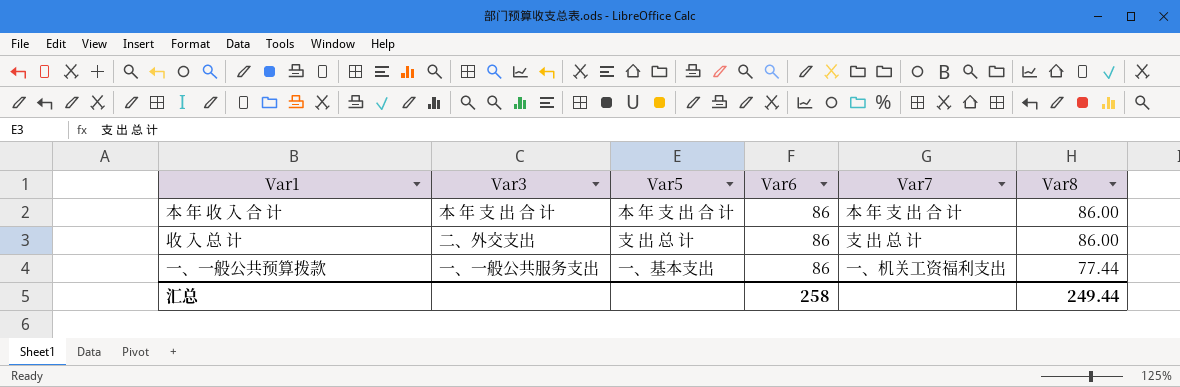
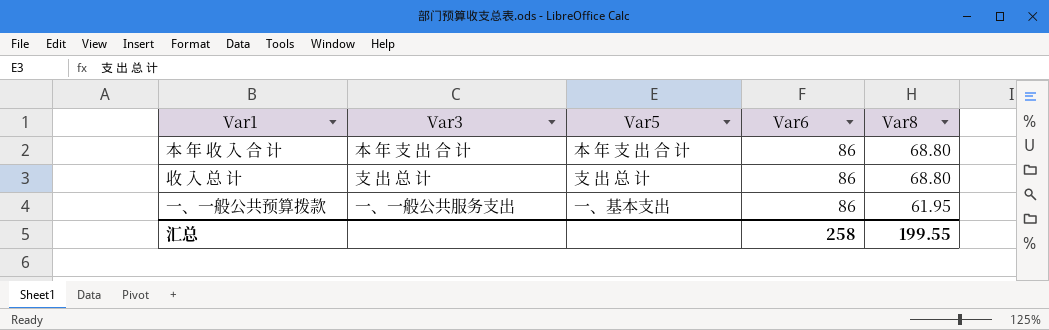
column Var7 | position: 5 -> none
本 年 收 入 合 计 | Var8: 86.00 -> 68.80
收 入 总 计 | Var3: 二、外交支出 -> 支 出 总 计
收 入 总 计 | Var8: 86.00 -> 68.80
一、一般公共预算拨款 | Var8: 77.44 -> 61.95
汇总 | Var8: 249.44 -> 199.55

